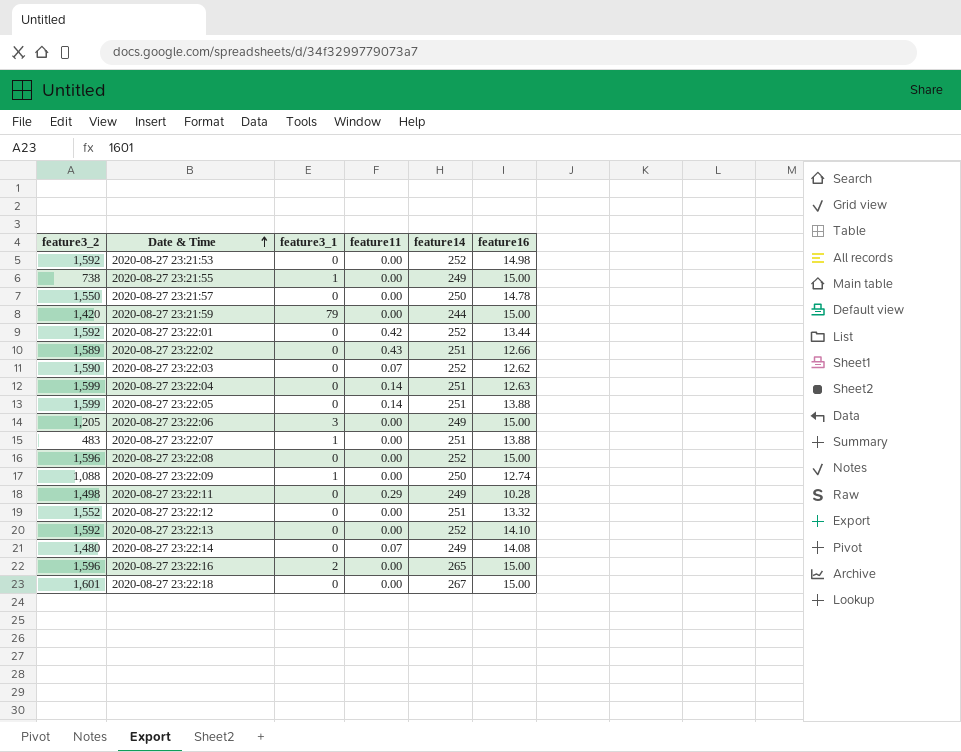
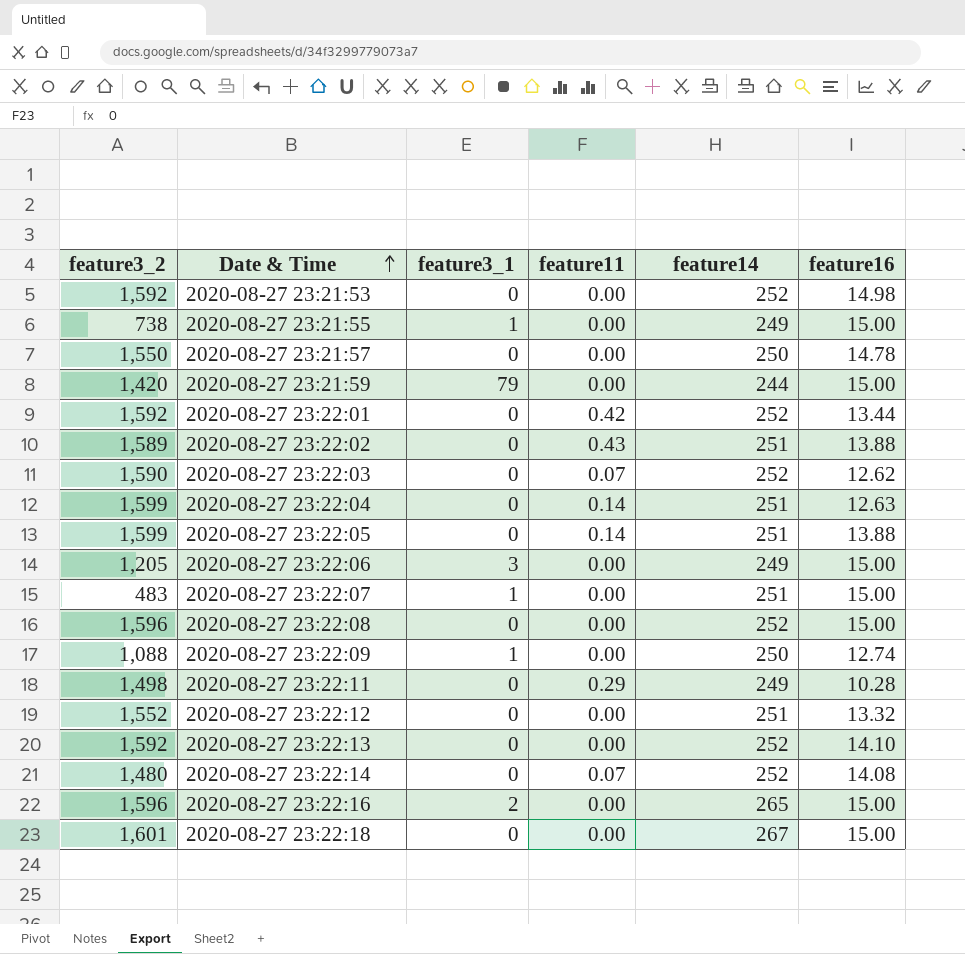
2020-08-27 23:22:02 | feature16: 12.66 -> 13.88
2020-08-27 23:22:07 | feature16: 13.88 -> 15.00
2020-08-27 23:22:14 | feature14: 249 -> 252

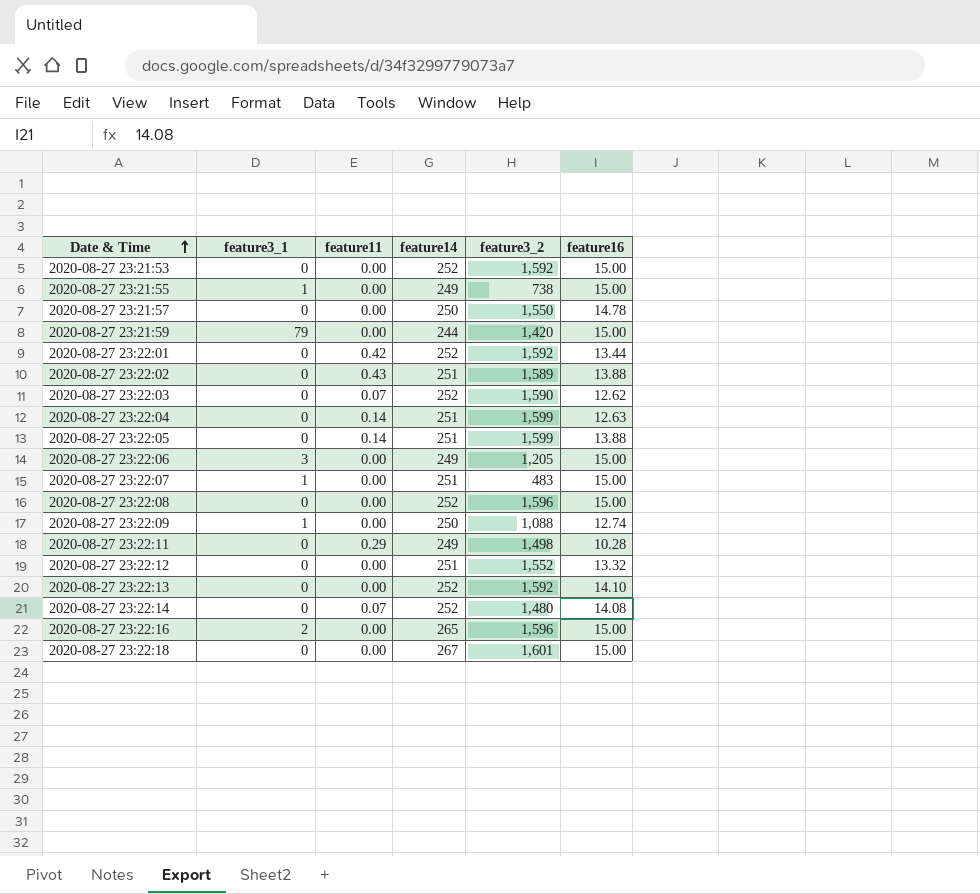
column feature3_2 | position: 1 -> 5
2020-08-27 23:21:53 | feature16: 14.98 -> 15.00

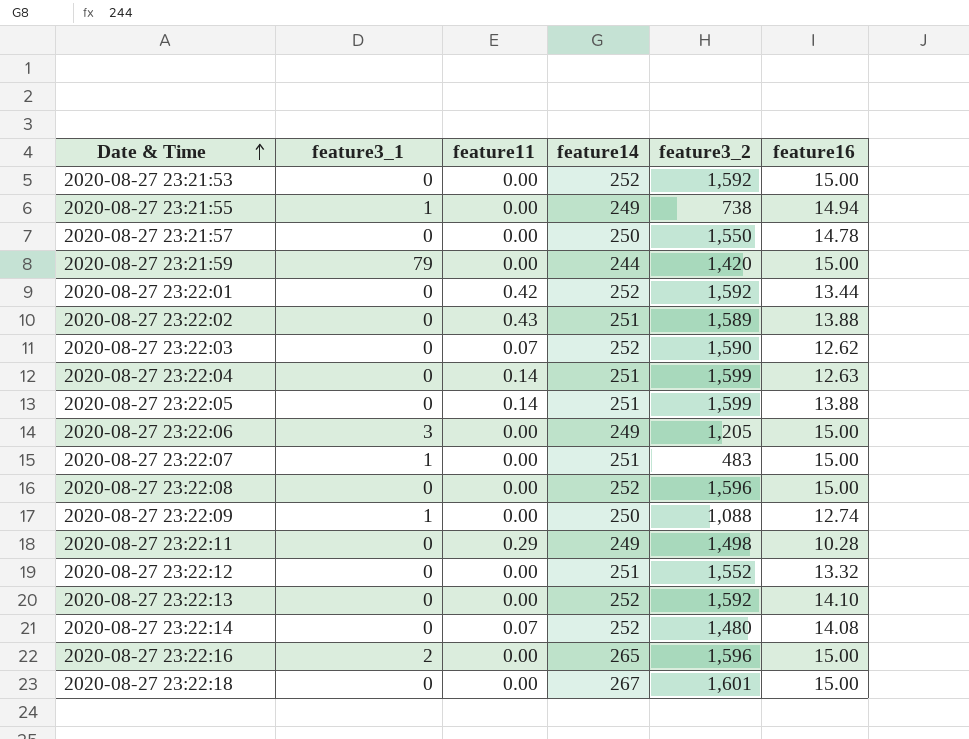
2020-08-27 23:21:55 | feature16: 15.00 -> 14.94

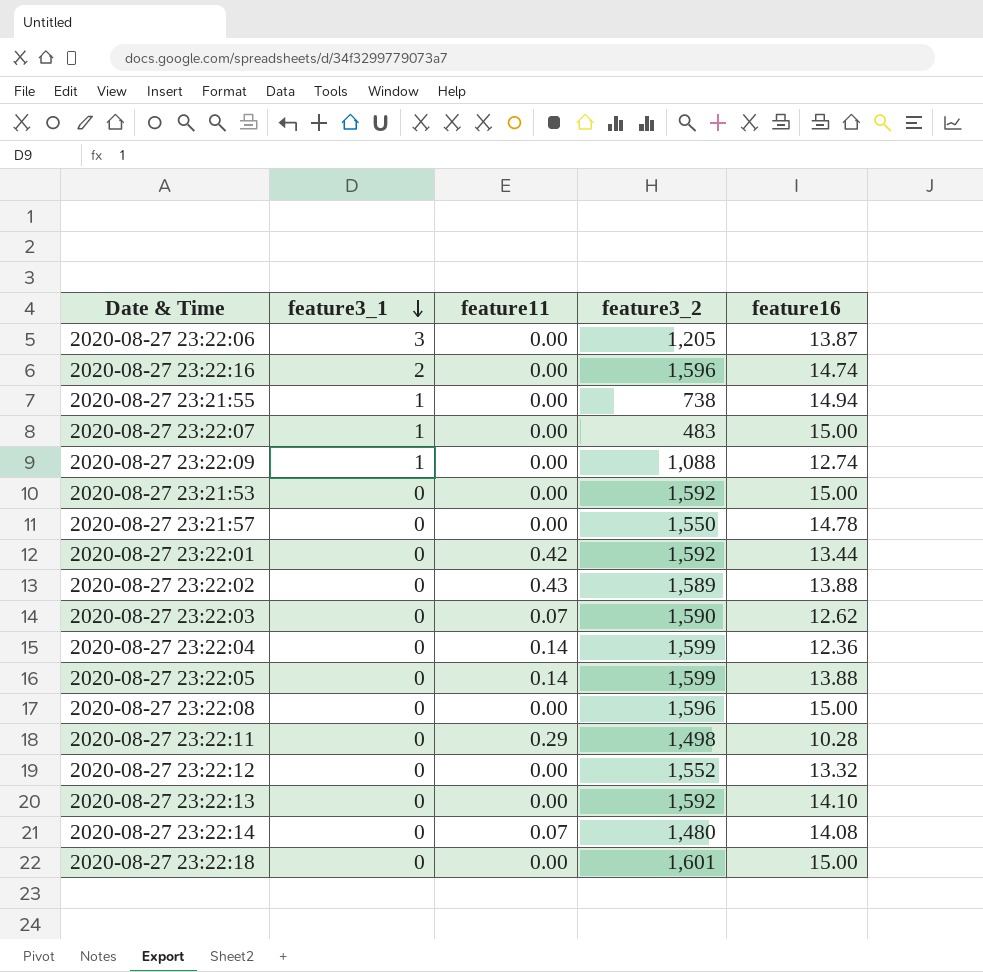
row order: Date & Time ascending -> feature3_1 descending
column feature14 | position: 4 -> none
row 2020-08-27 23:21:59: 79 | 0.00 | 244 | 1,420 | 15.00 -> none
2020-08-27 23:22:06 | feature16: 15.00 -> 13.87
2020-08-27 23:22:16 | feature16: 15.00 -> 14.74
2020-08-27 23:22:04 | feature16: 12.63 -> 12.36

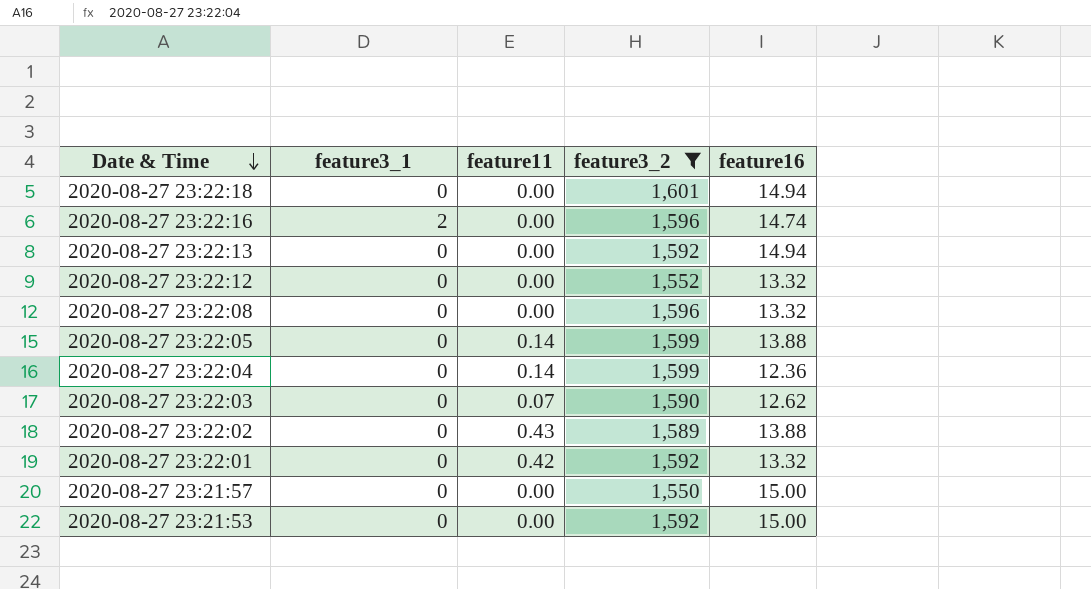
filter: none -> feature3_2 >= 1,550
row order: feature3_1 descending -> Date & Time descending
2020-08-27 23:22:18 | feature16: 15.00 -> 14.94
2020-08-27 23:22:13 | feature16: 14.10 -> 14.94
2020-08-27 23:22:08 | feature16: 15.00 -> 13.32
2020-08-27 23:22:01 | feature16: 13.44 -> 13.32
2020-08-27 23:21:57 | feature16: 14.78 -> 15.00

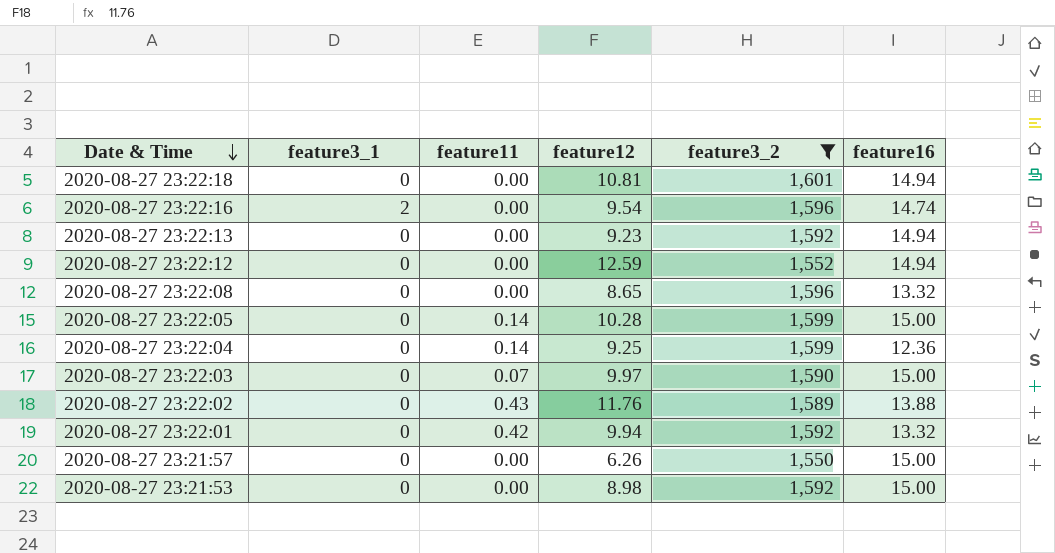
column feature12 | position: none -> 4
2020-08-27 23:22:12 | feature16: 13.32 -> 14.94
2020-08-27 23:22:05 | feature16: 13.88 -> 15.00
2020-08-27 23:22:03 | feature16: 12.62 -> 15.00

